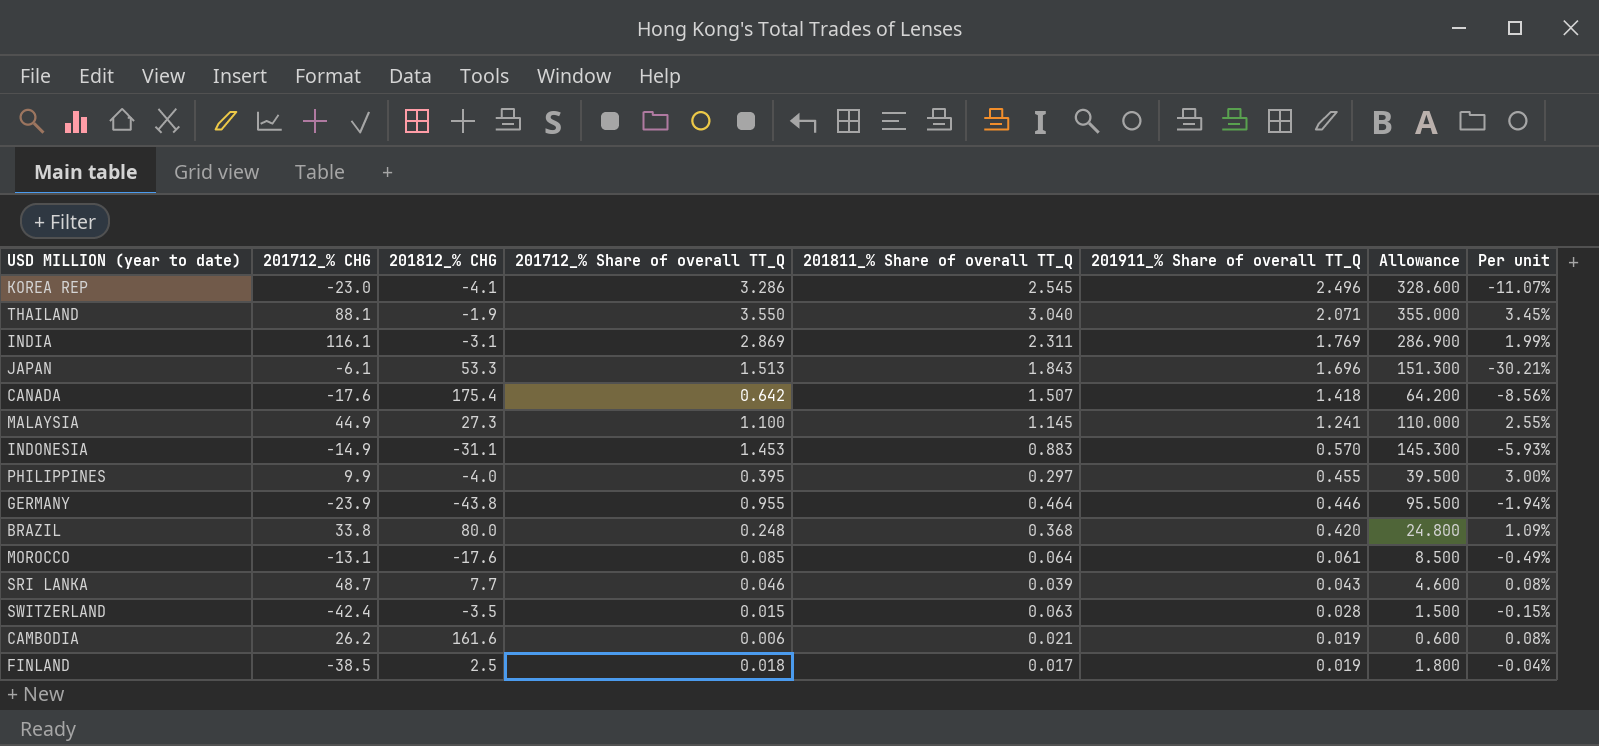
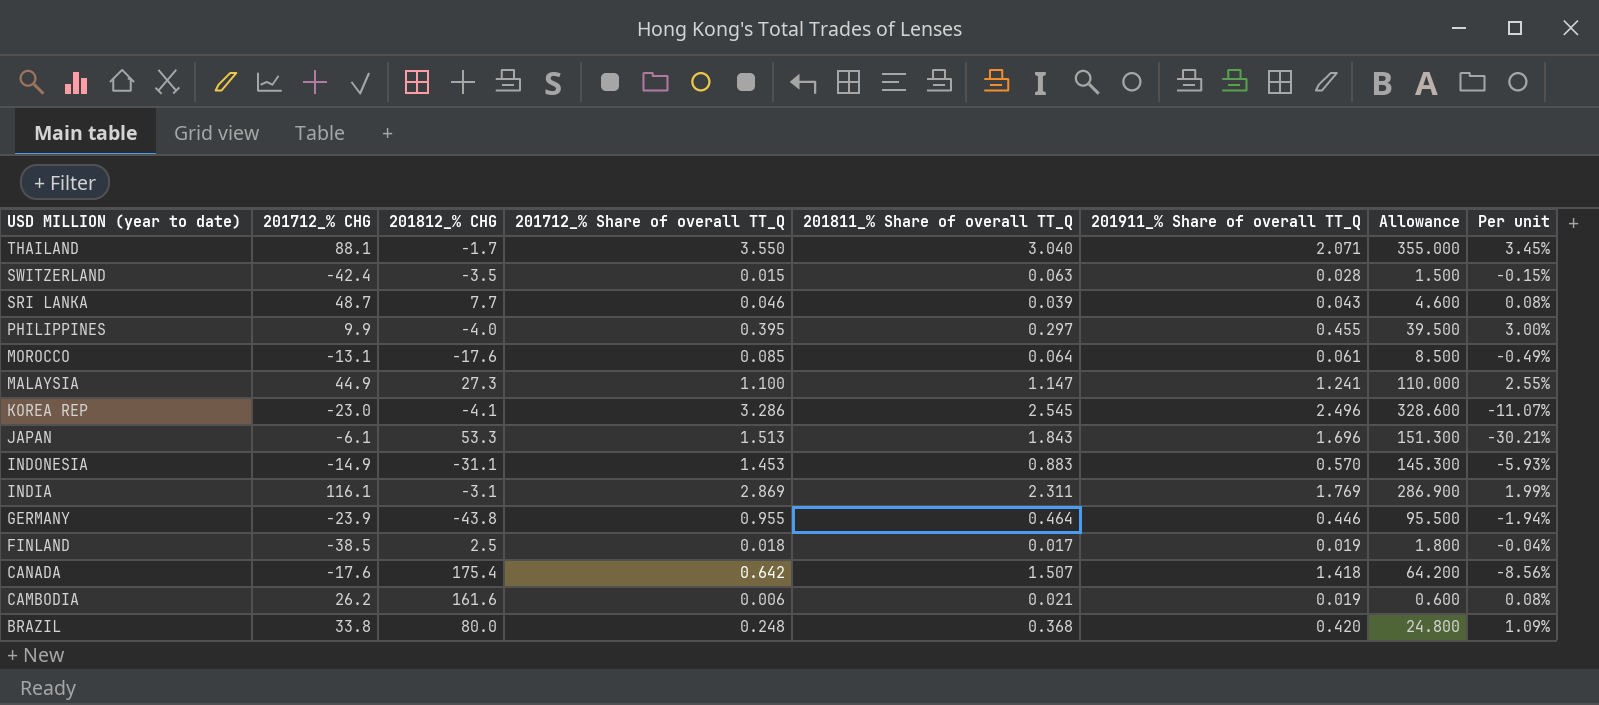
row order: 201911_% Share of overall TT_Q descending -> USD MILLION (year to date) descending
THAILAND | 201812_% CHG: -1.9 -> -1.7
MALAYSIA | 201811_% Share of overall TT_Q: 1.145 -> 1.147

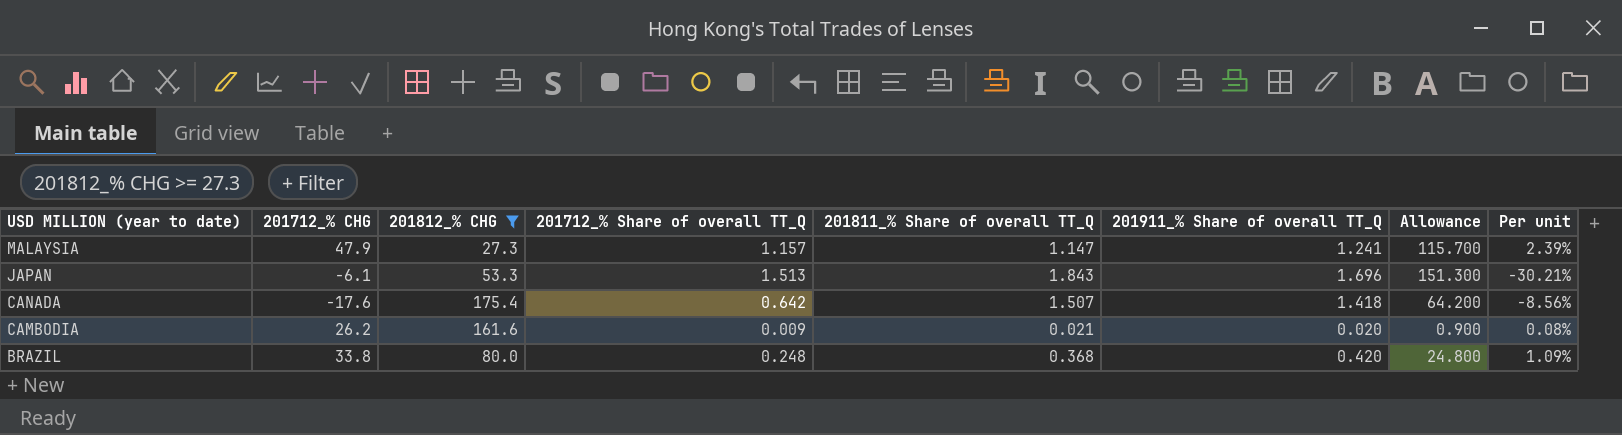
filter: none -> 201812_% CHG >= 27.3
MALAYSIA | 201712_% CHG: 44.9 -> 47.9
MALAYSIA | 201712_% Share of overall TT_Q: 1.100 -> 1.157
MALAYSIA | Allowance: 110.000 -> 115.700
MALAYSIA | Per unit: 2.55% -> 2.39%
CAMBODIA | 201712_% Share of overall TT_Q: 0.006 -> 0.009
CAMBODIA | 201911_% Share of overall TT_Q: 0.019 -> 0.020
CAMBODIA | Allowance: 0.600 -> 0.900

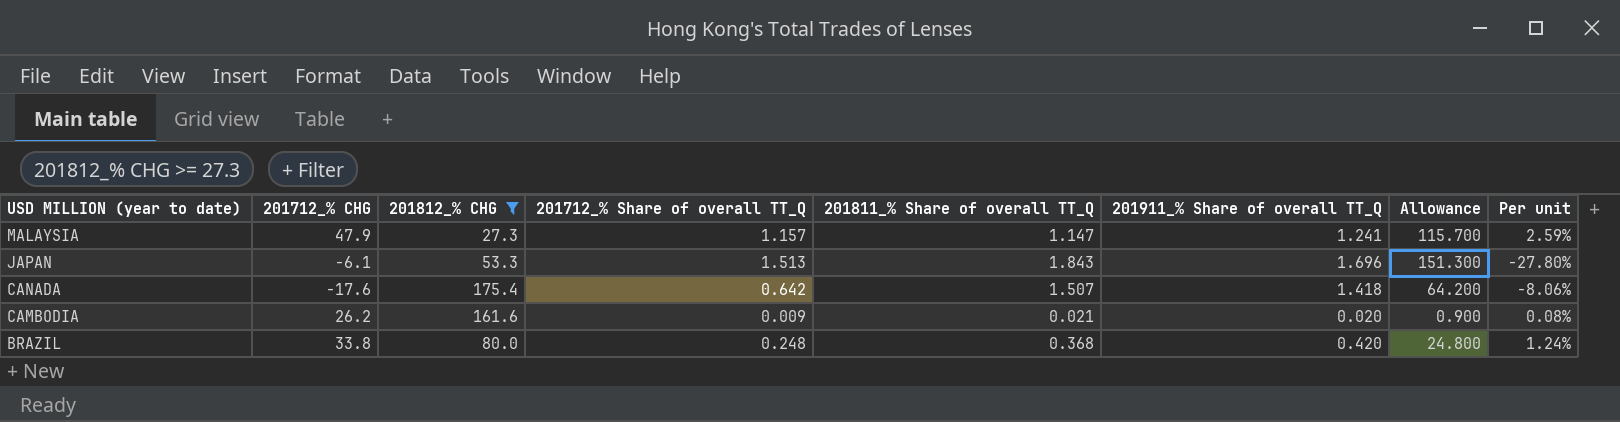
column Per unit | formula: [201811_% Share of overall TT_Q] / [201712_% CHG] -> [201911_% Share of overall TT_Q] / [201712_% CHG]

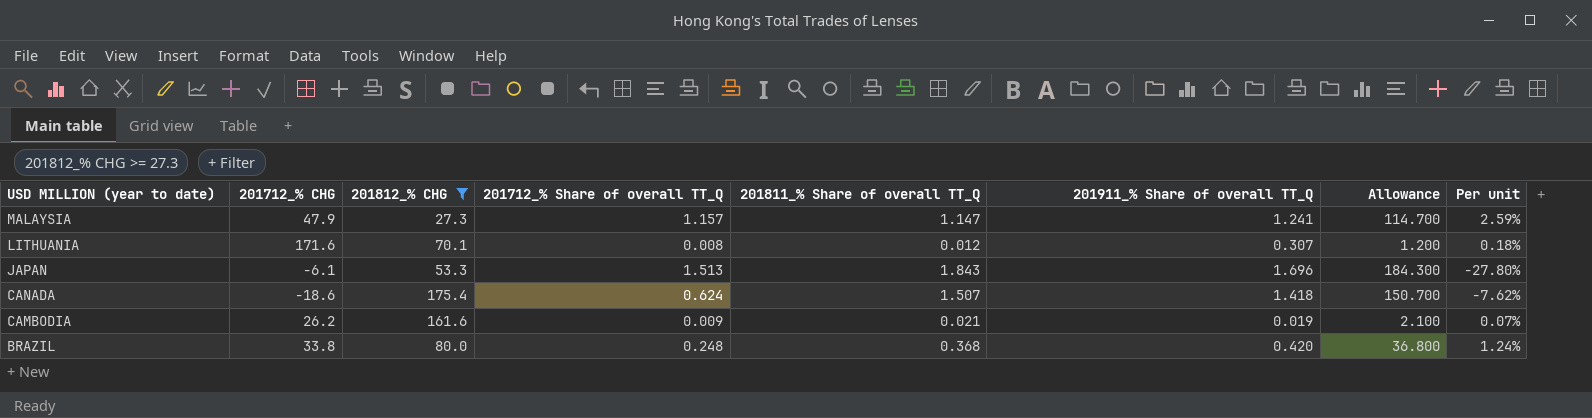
column Allowance | formula: [201712_% Share of overall TT_Q] * 100 -> [201811_% Share of overall TT_Q] * 100
row LITHUANIA: none -> 171.6 | 70.1 | 0.008 | 0.012 | 0.307 | 1.200 | 0.18%
CANADA | 201712_% CHG: -17.6 -> -18.6
CANADA | 201712_% Share of overall TT_Q: 0.642 -> 0.624
CANADA | Per unit: -8.06% -> -7.62%
CAMBODIA | 201911_% Share of overall TT_Q: 0.020 -> 0.019
CAMBODIA | Per unit: 0.08% -> 0.07%

